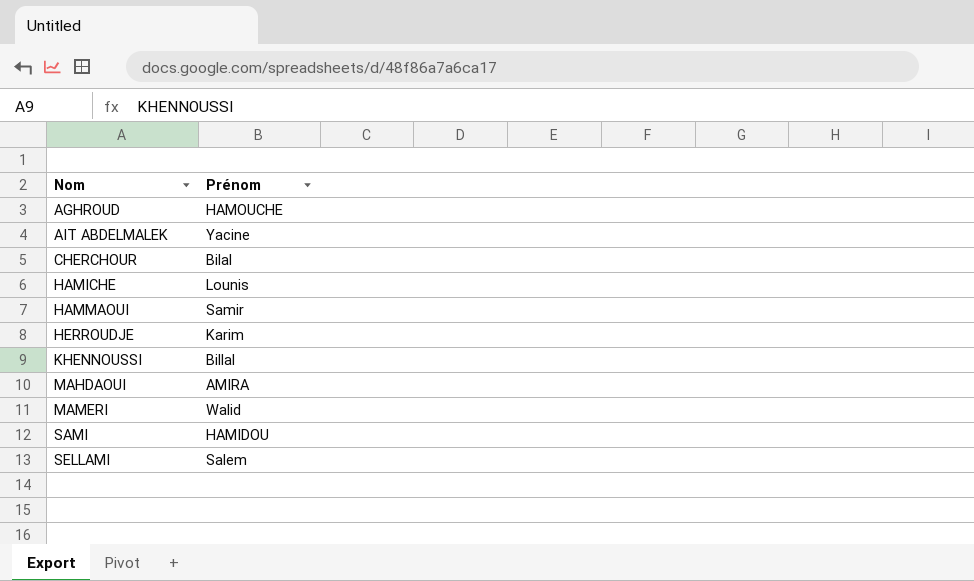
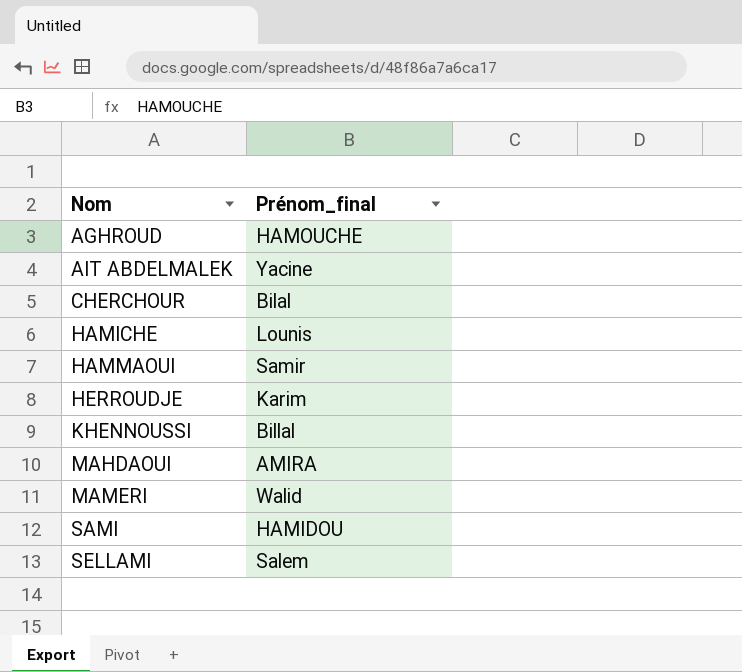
column name: Prénom -> Prénom_final

